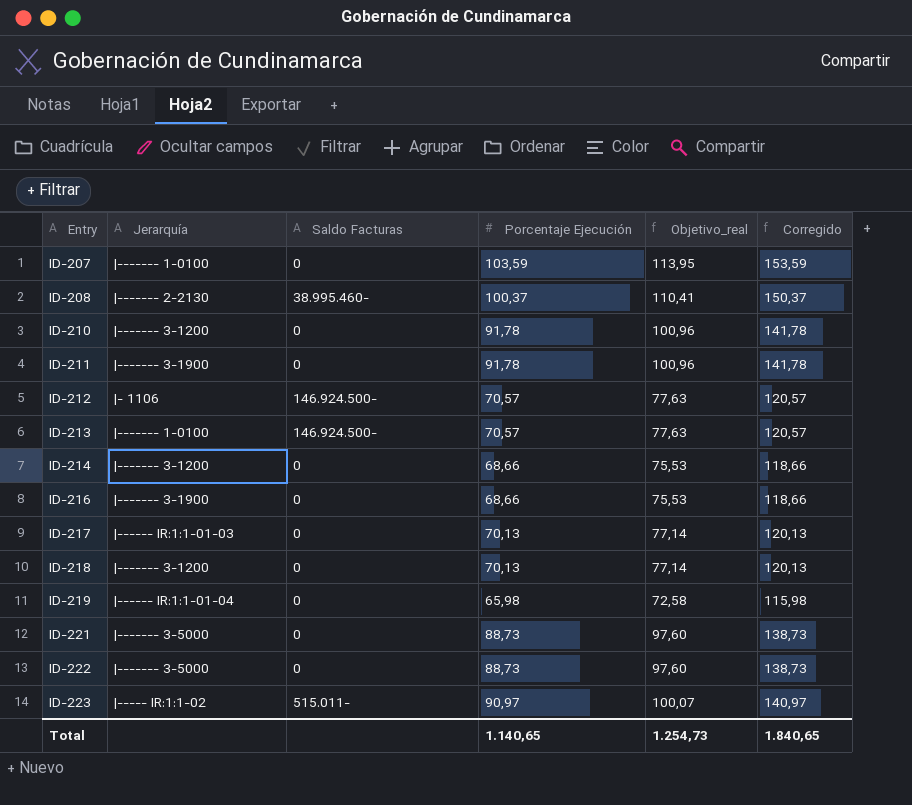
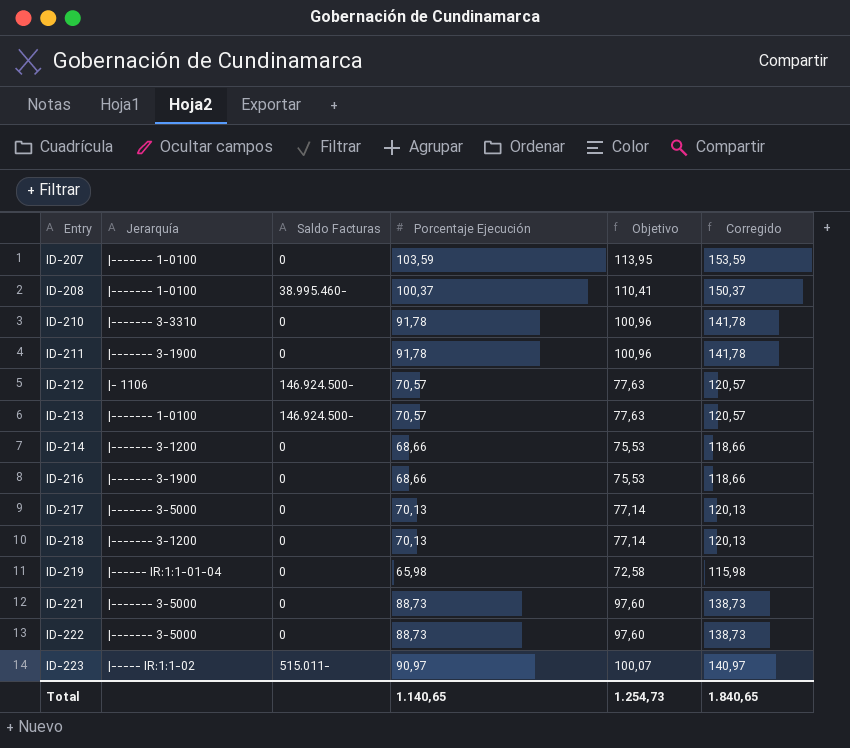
column name: Objetivo_real -> Objetivo
ID-208 | Jerarquía: |------- 2-2130 -> |------- 1-0100
ID-210 | Jerarquía: |------- 3-1200 -> |------- 3-3310
ID-217 | Jerarquía: |------ IR:1:1-01-03 -> |------- 3-5000

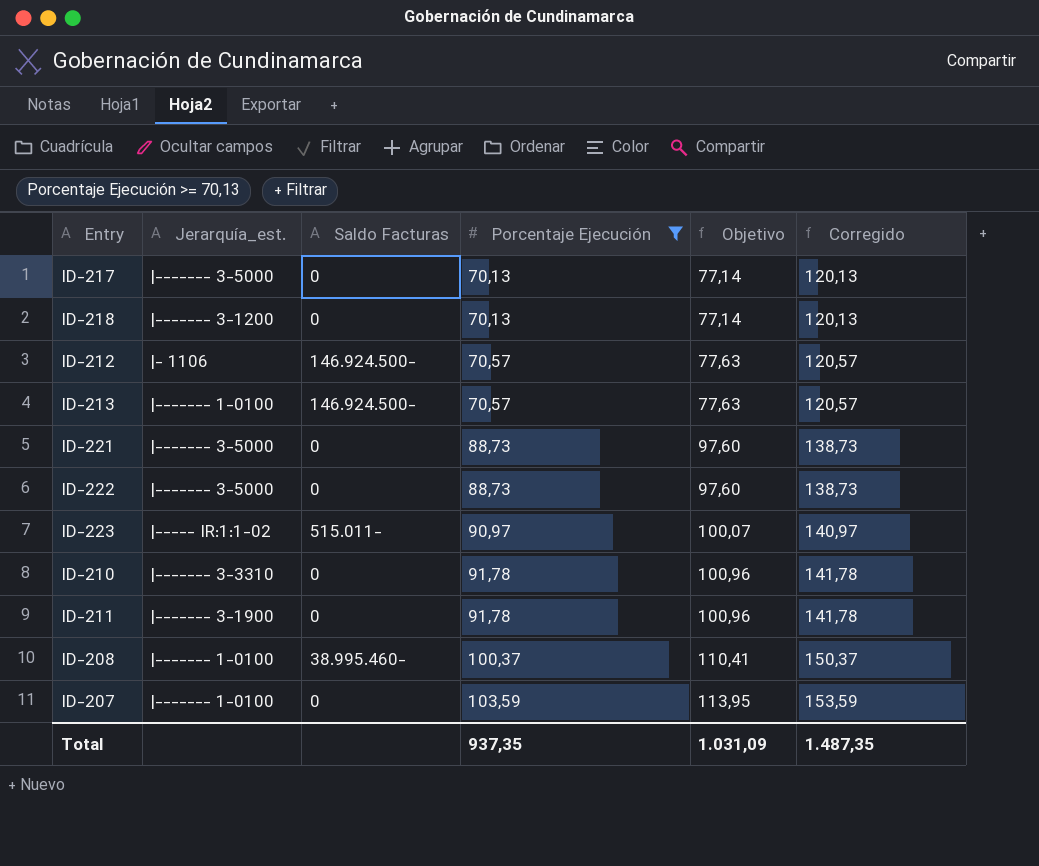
filter: none -> Porcentaje Ejecución >= 70,13
row order: Entry ascending -> Porcentaje Ejecución ascending
column name: Jerarquía -> Jerarquía_est.
Total | Porcentaje Ejecución: 1.140,65 -> 937,35
Total | Objetivo: 1.254,73 -> 1.031,09
Total | Corregido: 1.840,65 -> 1.487,35

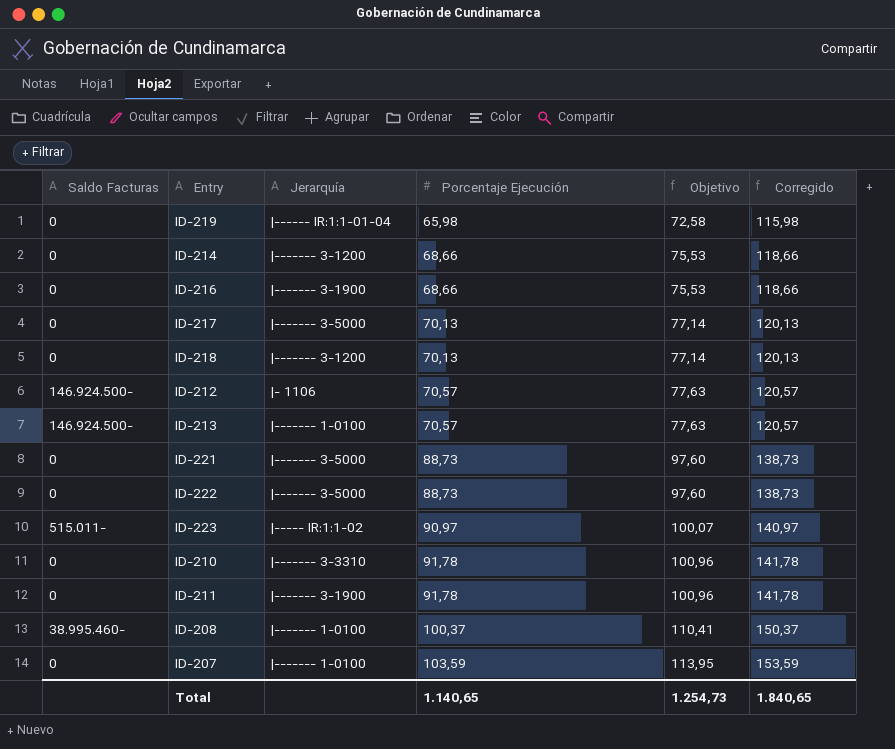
filter: Porcentaje Ejecución >= 70,13 -> none
column Saldo Facturas | position: 3 -> 1
column name: Jerarquía_est. -> Jerarquía
Total | Porcentaje Ejecución: 937,35 -> 1.140,65
Total | Objetivo: 1.031,09 -> 1.254,73
Total | Corregido: 1.487,35 -> 1.840,65

